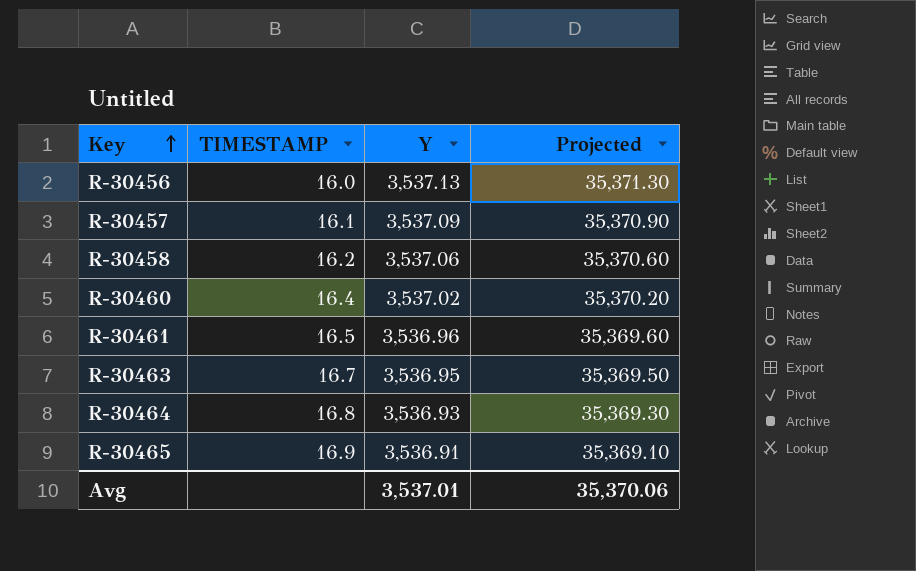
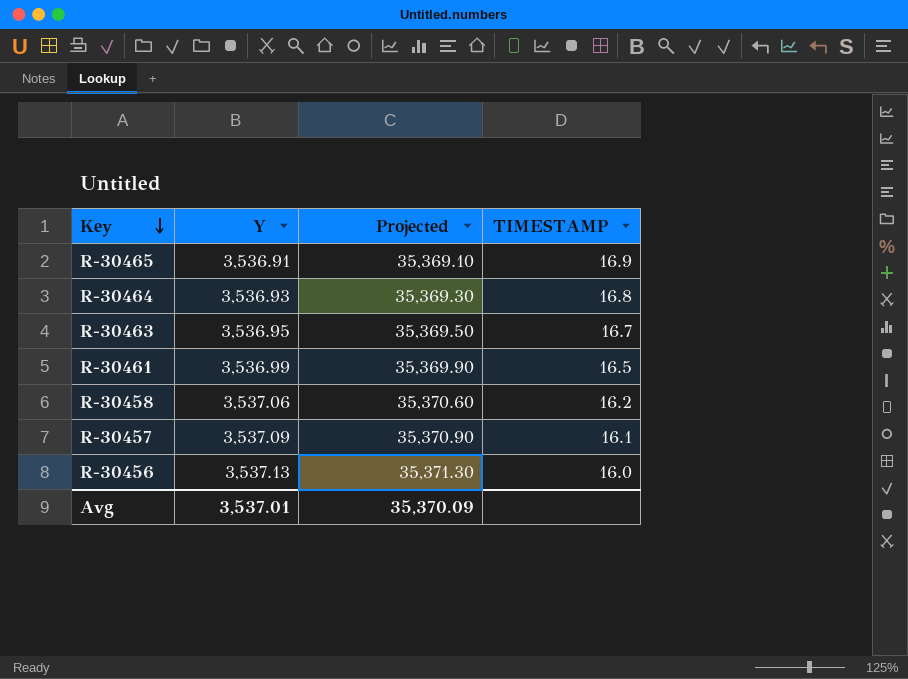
row order: Key ascending -> Key descending
column TIMESTAMP | position: 2 -> 4
row R-30460: 16.4 | 3,537.02 | 35,370.20 -> none
R-30461 | Y: 3,536.96 -> 3,536.99
R-30461 | Projected: 35,369.60 -> 35,369.90
Avg | Projected: 35,370.06 -> 35,370.09

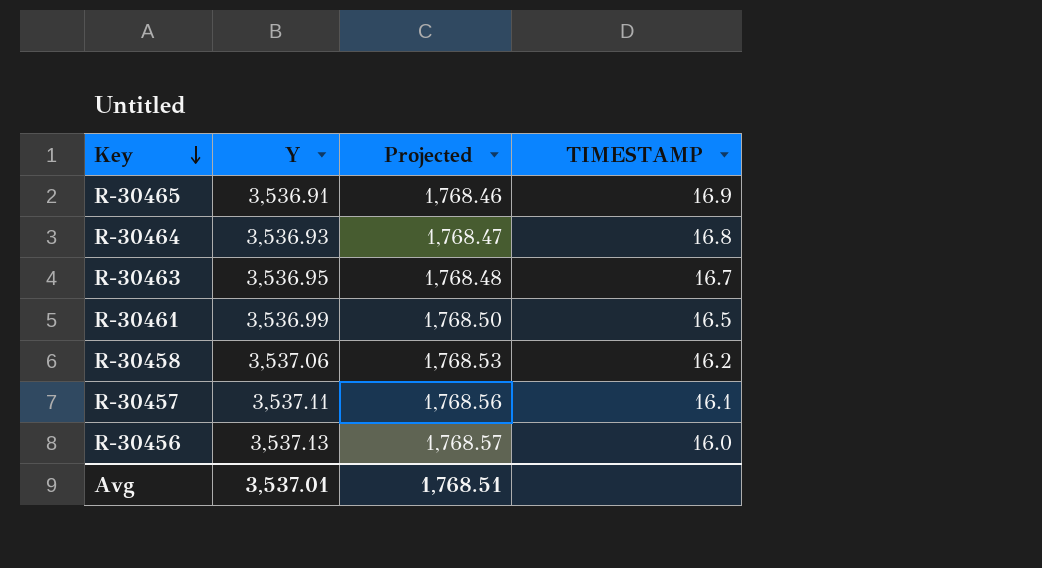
column Projected | formula: [Y] * 10 -> [Y] * 0.5
R-30457 | Y: 3,537.09 -> 3,537.11
Avg | Projected: 35,370.09 -> 1,768.51

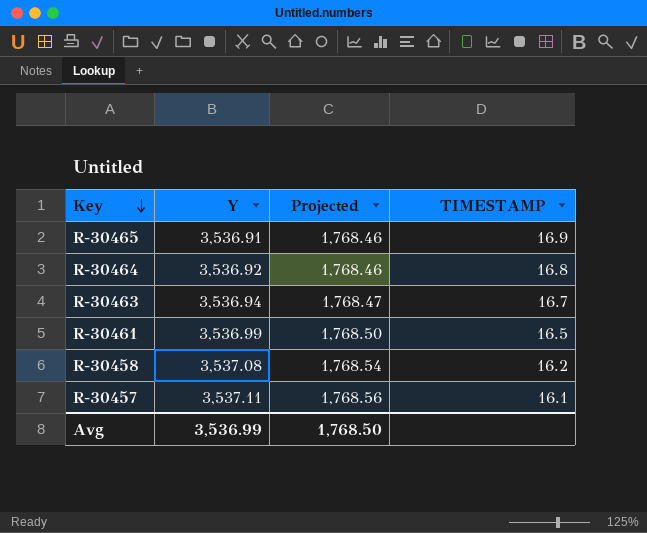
row R-30456: 3,537.13 | 1,768.57 | 16.0 -> none
R-30464 | Y: 3,536.93 -> 3,536.92
R-30464 | Projected: 1,768.47 -> 1,768.46
R-30463 | Y: 3,536.95 -> 3,536.94
R-30463 | Projected: 1,768.48 -> 1,768.47
R-30458 | Y: 3,537.06 -> 3,537.08
R-30458 | Projected: 1,768.53 -> 1,768.54
Avg | Y: 3,537.01 -> 3,536.99
Avg | Projected: 1,768.51 -> 1,768.50

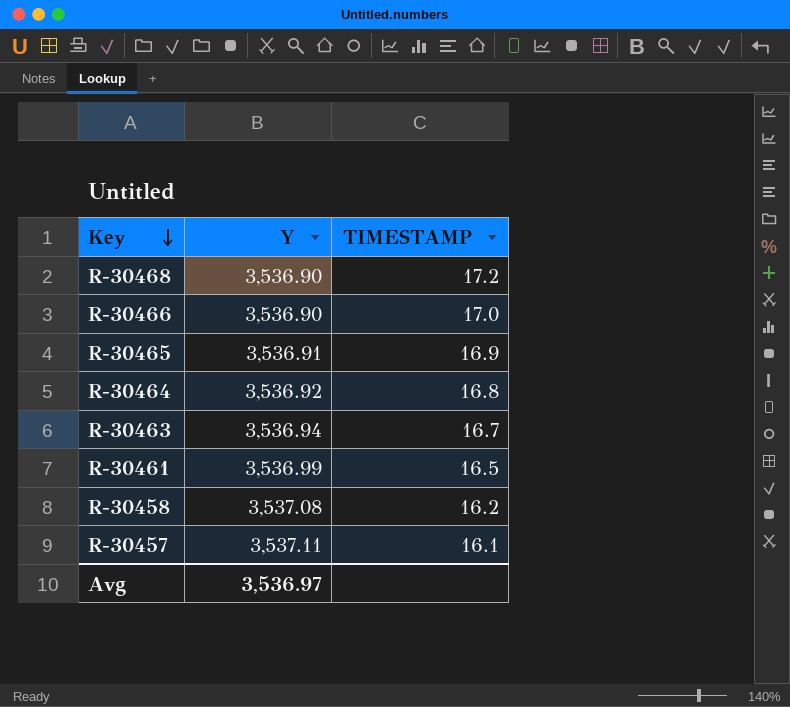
column Projected | formula: [Y] * 0.5 -> none
row R-30468: none -> 3,536.90 | 17.2
row R-30466: none -> 3,536.90 | 17.0
Avg | Y: 3,536.99 -> 3,536.97

